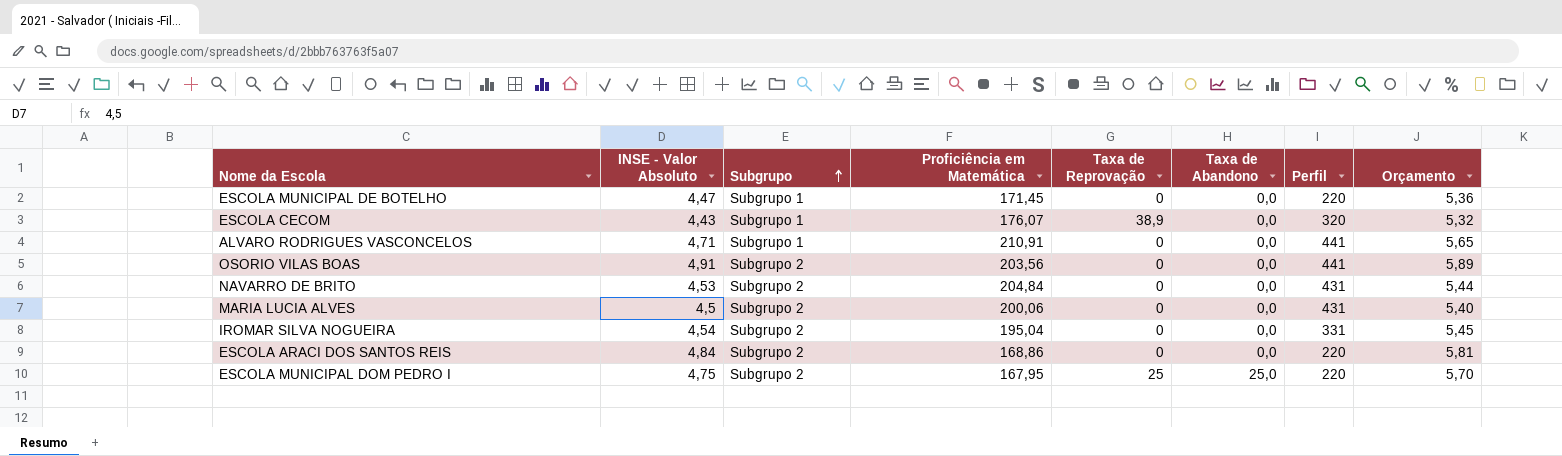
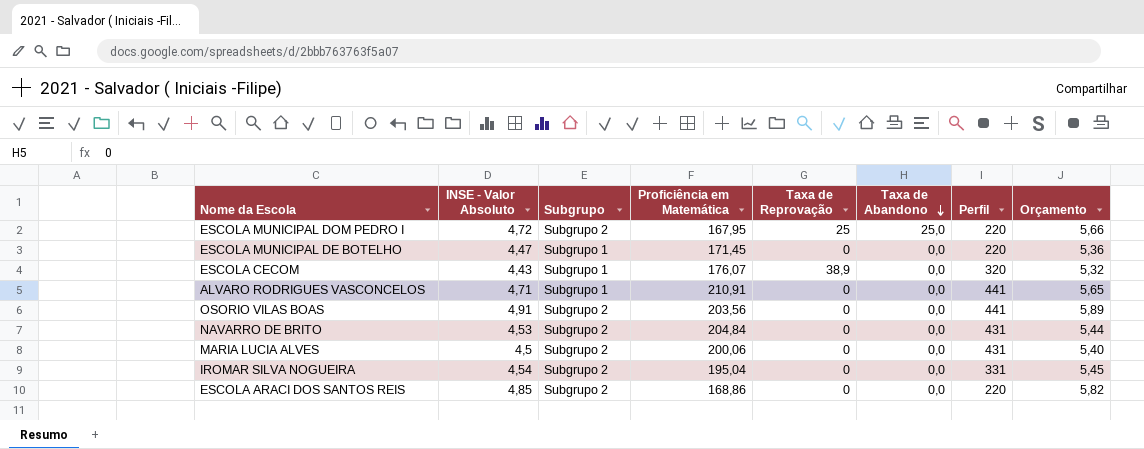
row order: Subgrupo ascending -> Taxa de Abandono descending
ESCOLA MUNICIPAL DOM PEDRO I | INSE - Valor Absoluto: 4,75 -> 4,72
ESCOLA MUNICIPAL DOM PEDRO I | Orçamento: 5,70 -> 5,66
ESCOLA ARACI DOS SANTOS REIS | INSE - Valor Absoluto: 4,84 -> 4,85
ESCOLA ARACI DOS SANTOS REIS | Orçamento: 5,81 -> 5,82

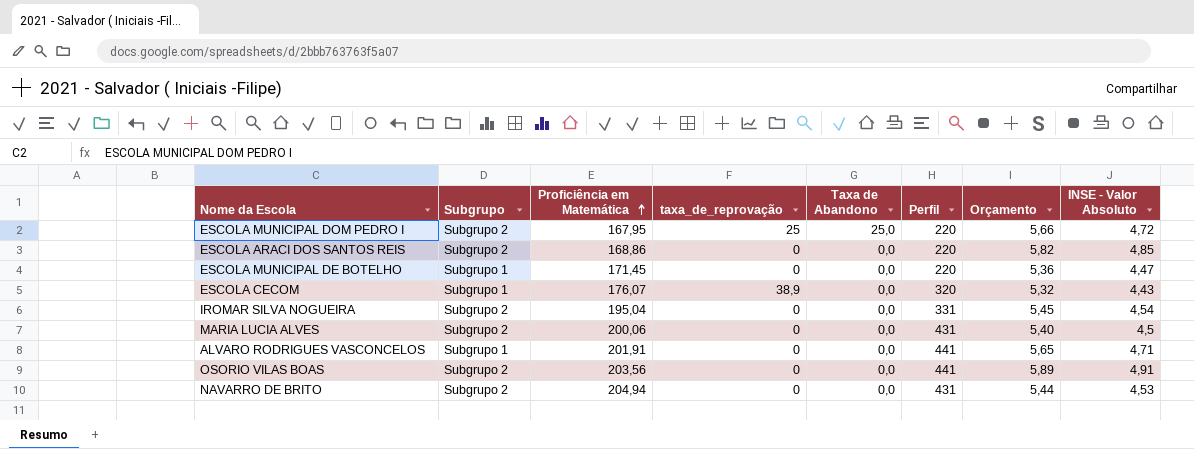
row order: Taxa de Abandono descending -> Proficiência em Matemática ascending
column name: Taxa de Reprovação -> taxa_de_reprovação
column INSE - Valor Absoluto | position: 2 -> 8
ALVARO RODRIGUES VASCONCELOS | Proficiência em Matemática: 210,91 -> 201,91
NAVARRO DE BRITO | Proficiência em Matemática: 204,84 -> 204,94

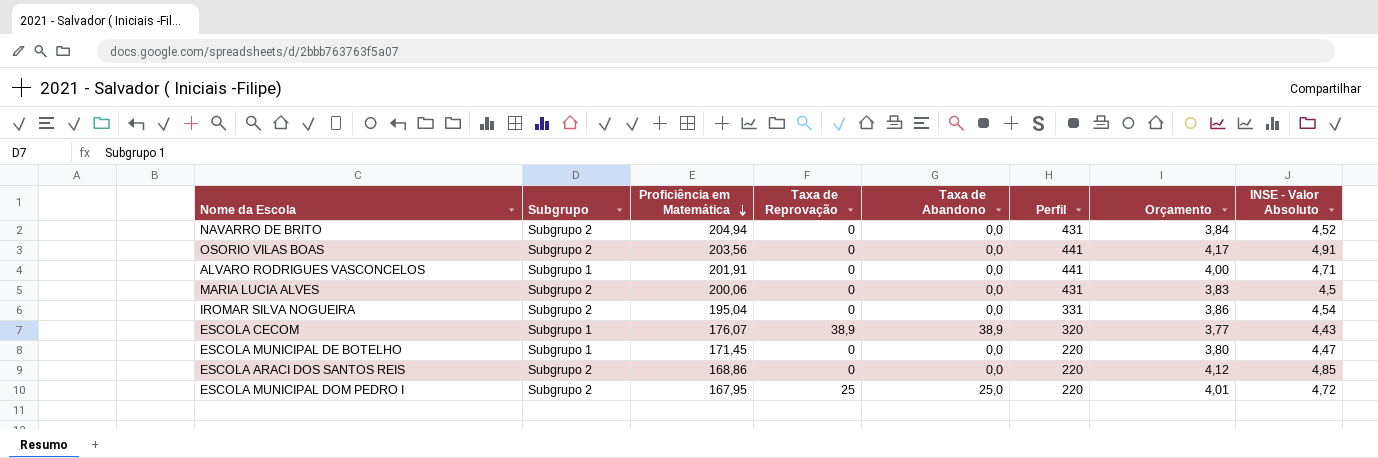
row order: Proficiência em Matemática ascending -> Proficiência em Matemática descending
column name: taxa_de_reprovação -> Taxa de Reprovação
column Orçamento | formula: [INSE - Valor Absoluto] * 1,2 -> [INSE - Valor Absoluto] * 0,85
NAVARRO DE BRITO | INSE - Valor Absoluto: 4,53 -> 4,52
ESCOLA CECOM | Taxa de Abandono: 0,0 -> 38,9

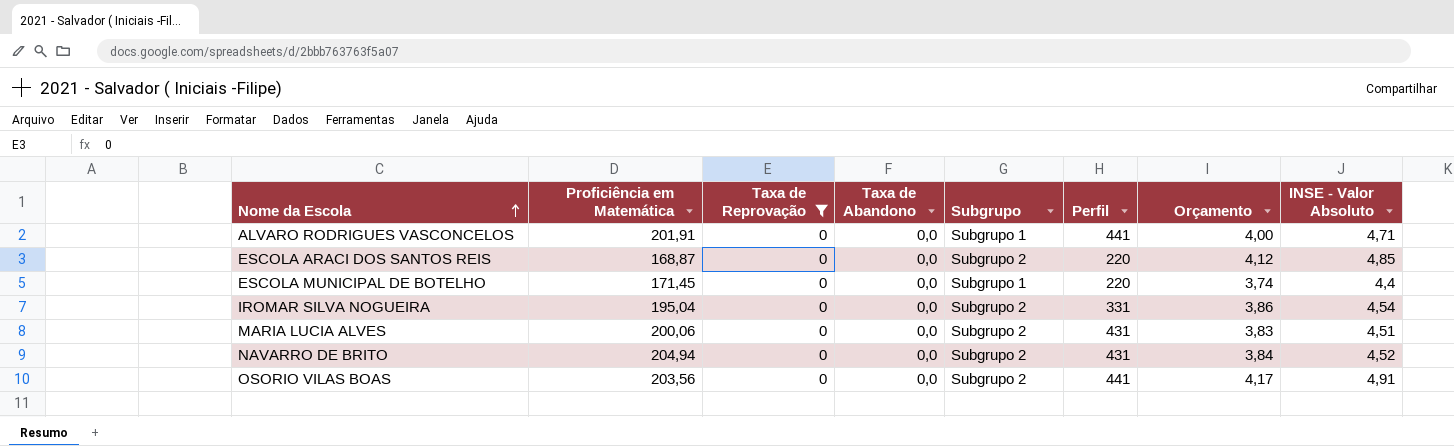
filter: none -> Taxa de Reprovação = 0
row order: Proficiência em Matemática descending -> Nome da Escola ascending
column Subgrupo | position: 2 -> 5
ESCOLA ARACI DOS SANTOS REIS | Proficiência em Matemática: 168,86 -> 168,87
ESCOLA MUNICIPAL DE BOTELHO | Orçamento: 3,80 -> 3,74
ESCOLA MUNICIPAL DE BOTELHO | INSE - Valor Absoluto: 4,47 -> 4,4
MARIA LUCIA ALVES | INSE - Valor Absoluto: 4,5 -> 4,51

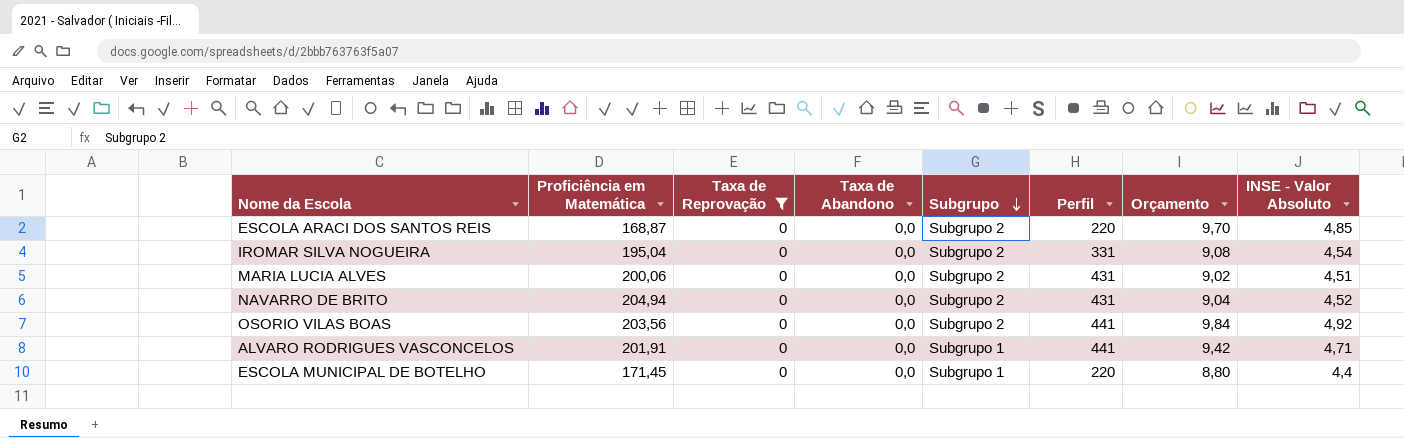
row order: Nome da Escola ascending -> Subgrupo descending
column Orçamento | formula: [INSE - Valor Absoluto] * 0,85 -> [INSE - Valor Absoluto] * 2
OSORIO VILAS BOAS | INSE - Valor Absoluto: 4,91 -> 4,92

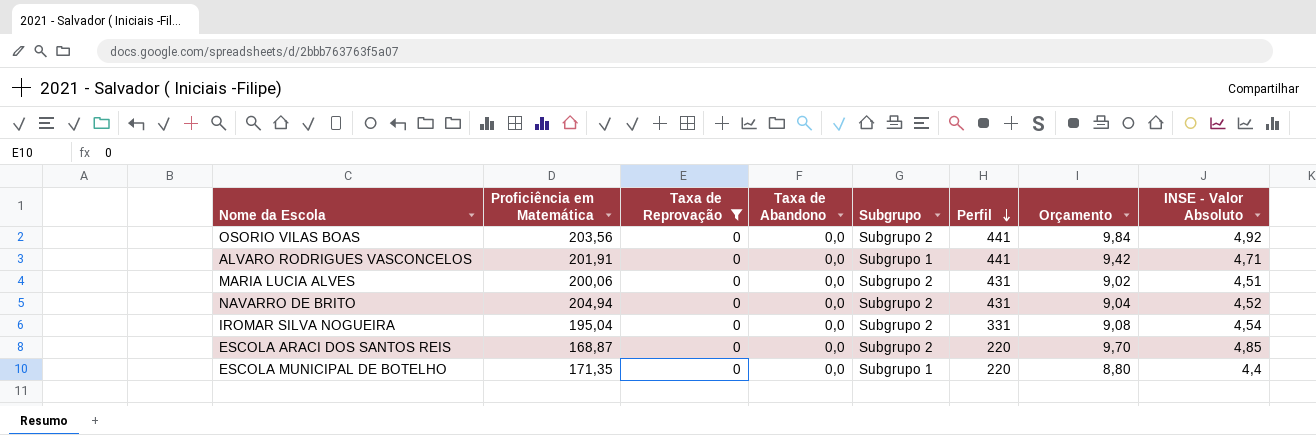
row order: Subgrupo descending -> Perfil descending
ESCOLA MUNICIPAL DE BOTELHO | Proficiência em Matemática: 171,45 -> 171,35

